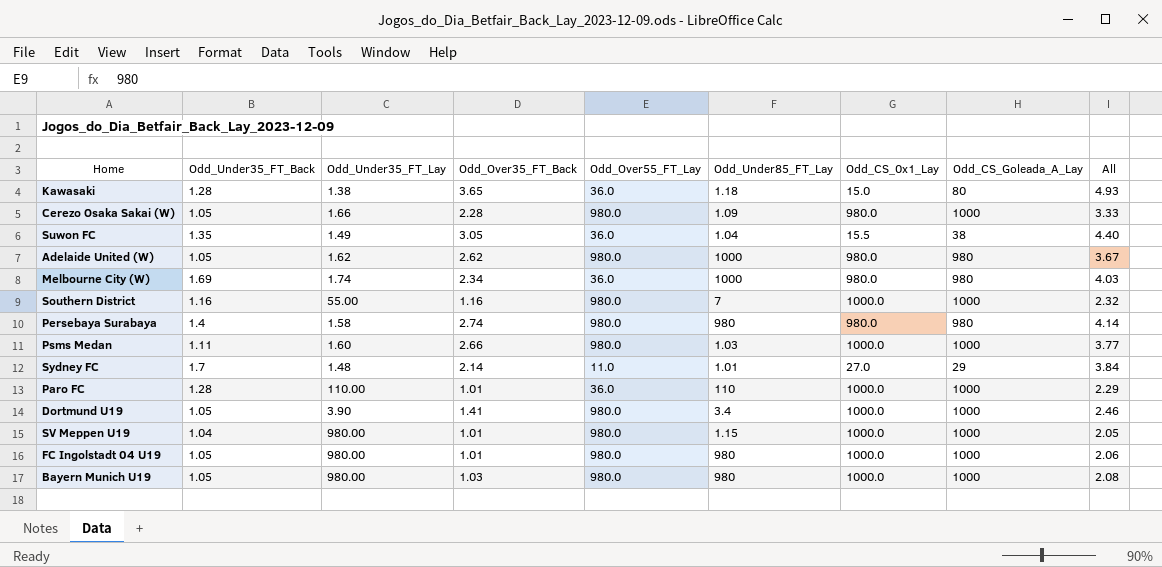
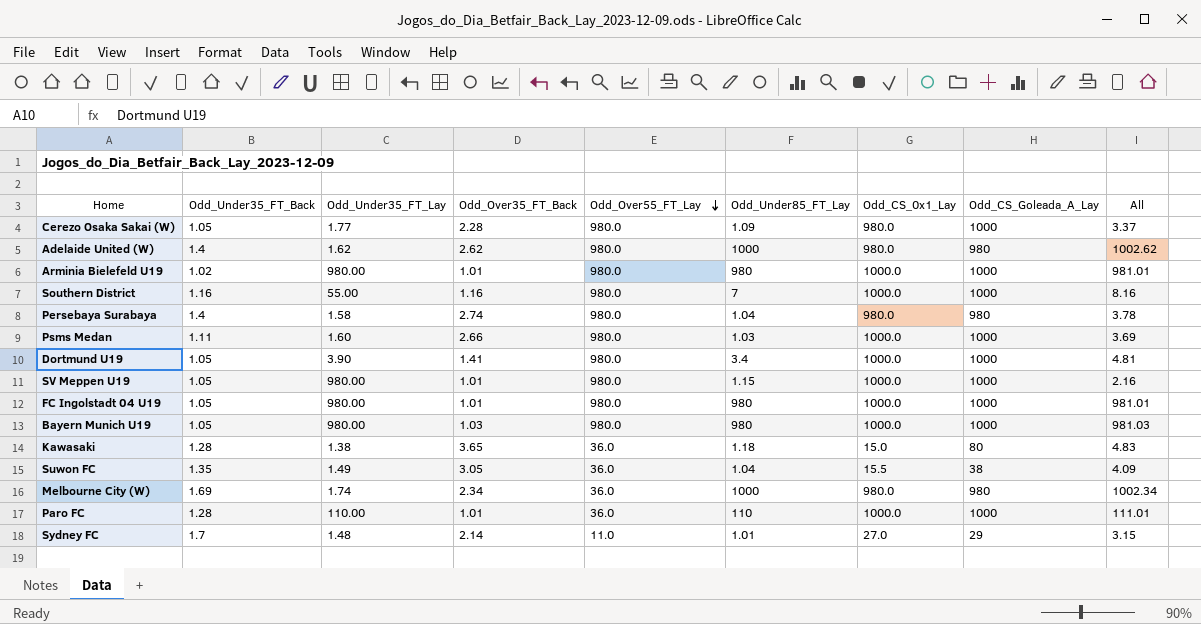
row order: none -> Odd_Over55_FT_Lay descending
column All | formula: [Odd_Under35_FT_Back] + [Odd_Over35_FT_Back] -> [Odd_Over35_FT_Back] + [Odd_Under85_FT_Lay]
Cerezo Osaka Sakai (W) | Odd_Under35_FT_Lay: 1.66 -> 1.77
Adelaide United (W) | Odd_Under35_FT_Back: 1.05 -> 1.4
row Arminia Bielefeld U19: none -> 1.02 | 980.00 | 1.01 | 980.0 | 980 | 1000.0 | 1000 | 981.01
Persebaya Surabaya | Odd_Under85_FT_Lay: 980 -> 1.04
SV Meppen U19 | Odd_Under35_FT_Back: 1.04 -> 1.05

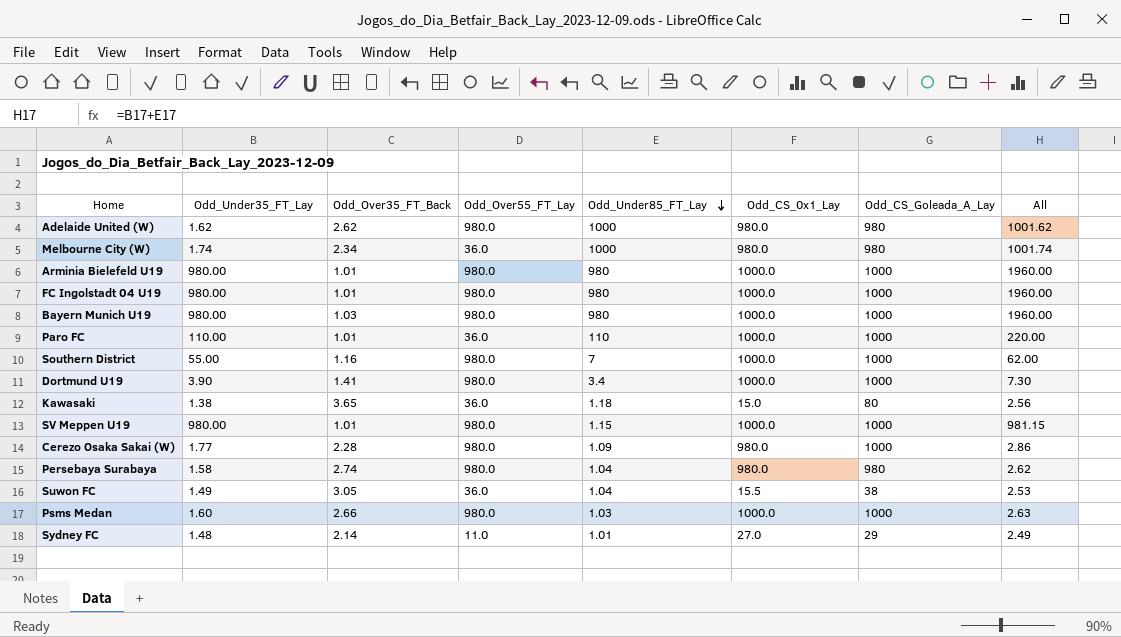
row order: Odd_Over55_FT_Lay descending -> Odd_Under85_FT_Lay descending
column Odd_Under35_FT_Back | position: 2 -> none
column All | formula: [Odd_Over35_FT_Back] + [Odd_Under85_FT_Lay] -> [Odd_Under35_FT_Lay] + [Odd_Under85_FT_Lay]

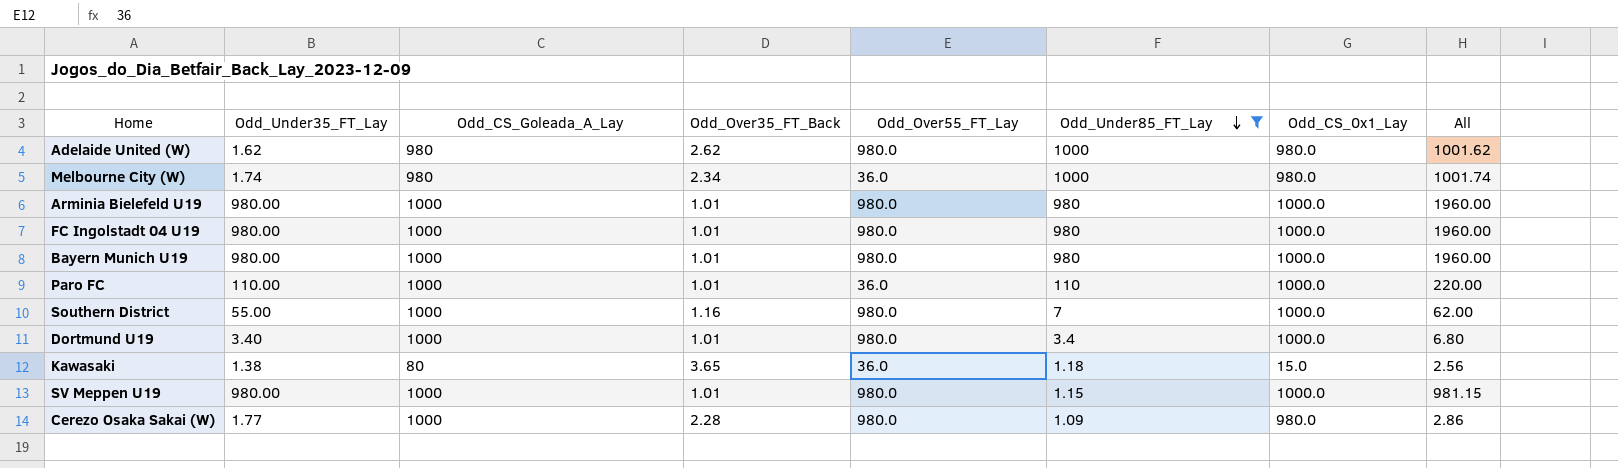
filter: none -> Odd_Under85_FT_Lay >= 1.09
column Odd_CS_Goleada_A_Lay | position: 7 -> 3
Bayern Munich U19 | Odd_Over35_FT_Back: 1.03 -> 1.01
Dortmund U19 | Odd_Under35_FT_Lay: 3.90 -> 3.40
Dortmund U19 | Odd_Over35_FT_Back: 1.41 -> 1.01
Dortmund U19 | All: 7.30 -> 6.80

